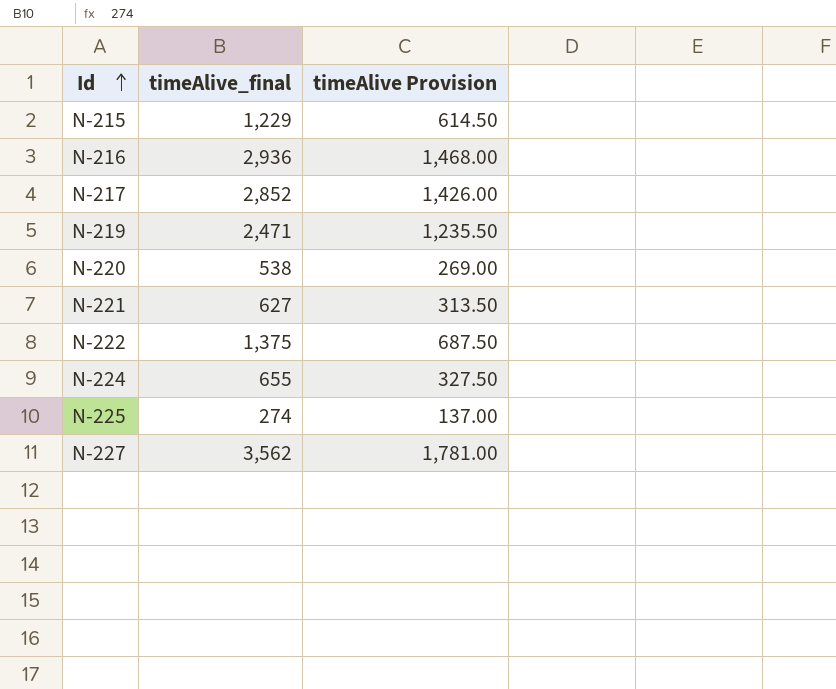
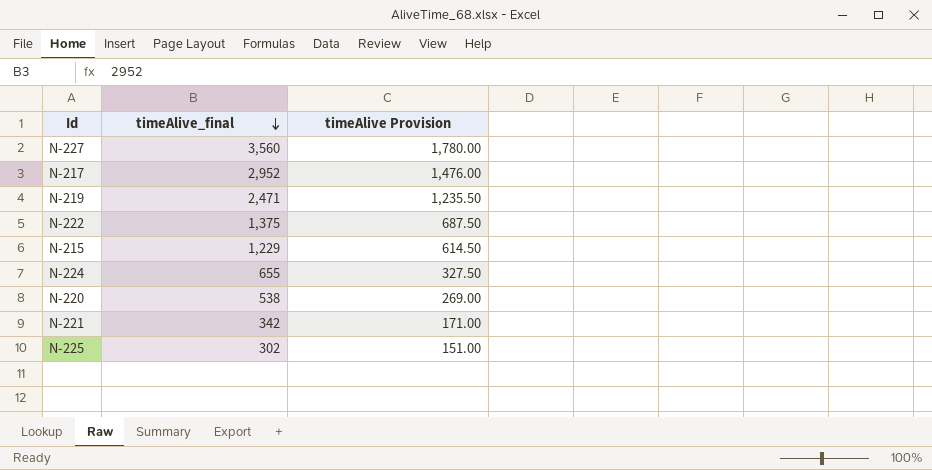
row order: Id ascending -> timeAlive_final descending
row N-216: 2,936 | 1,468.00 -> none
N-227 | timeAlive_final: 3,562 -> 3,560
N-227 | timeAlive Provision: 1,781.00 -> 1,780.00
N-217 | timeAlive_final: 2,852 -> 2,952
N-217 | timeAlive Provision: 1,426.00 -> 1,476.00
N-221 | timeAlive_final: 627 -> 342
N-221 | timeAlive Provision: 313.50 -> 171.00
N-225 | timeAlive_final: 274 -> 302
N-225 | timeAlive Provision: 137.00 -> 151.00

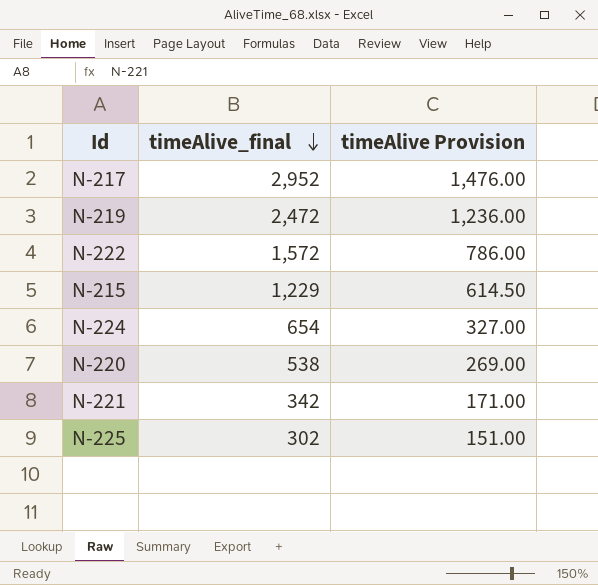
row N-227: 3,560 | 1,780.00 -> none
N-219 | timeAlive_final: 2,471 -> 2,472
N-219 | timeAlive Provision: 1,235.50 -> 1,236.00
N-222 | timeAlive_final: 1,375 -> 1,572
N-222 | timeAlive Provision: 687.50 -> 786.00
N-224 | timeAlive_final: 655 -> 654
N-224 | timeAlive Provision: 327.50 -> 327.00

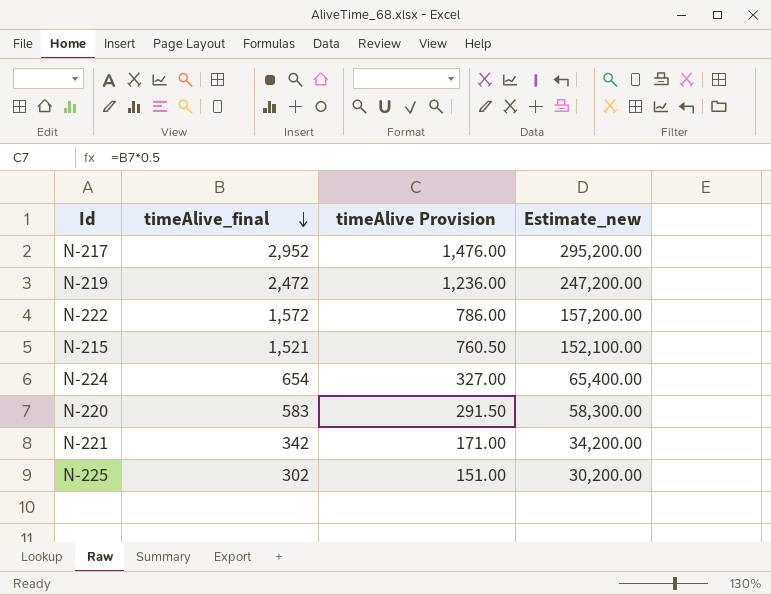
column Estimate_new | formula: none -> [timeAlive_final] * 100
N-215 | timeAlive_final: 1,229 -> 1,521
N-215 | timeAlive Provision: 614.50 -> 760.50
N-220 | timeAlive_final: 538 -> 583
N-220 | timeAlive Provision: 269.00 -> 291.50

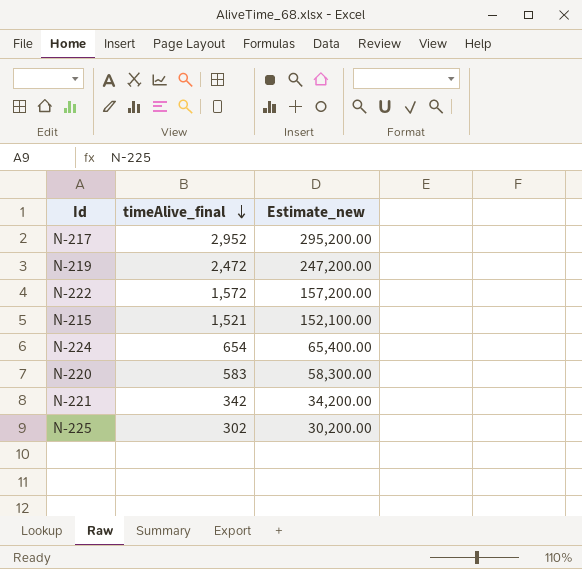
column timeAlive Provision | formula: [timeAlive_final] * 0.5 -> none

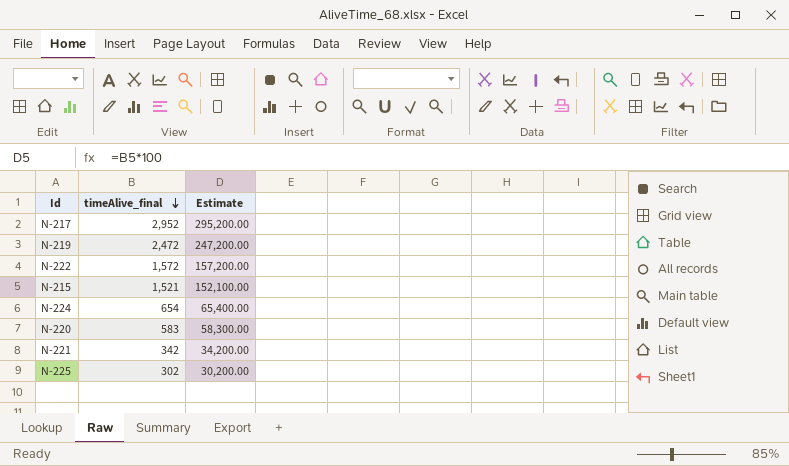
column name: Estimate_new -> Estimate

